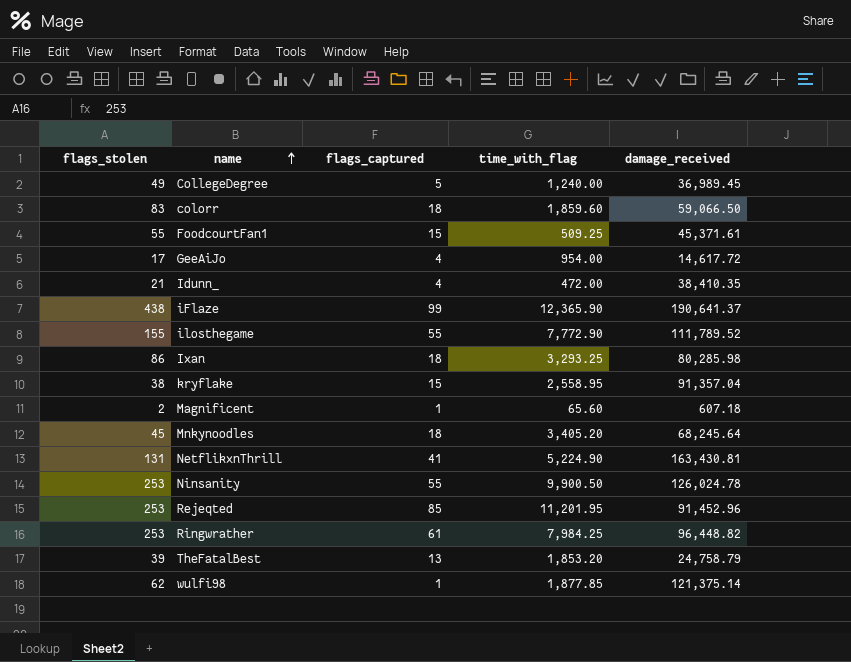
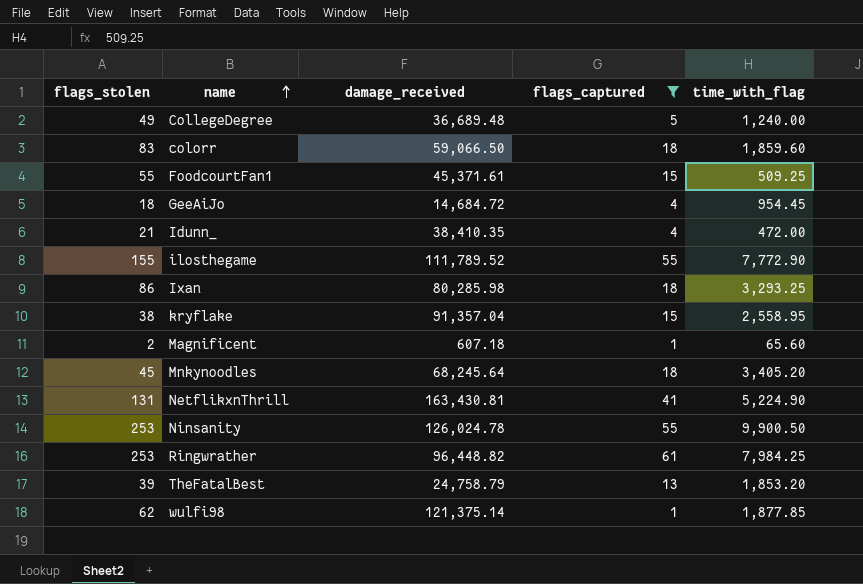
filter: none -> flags_captured <= 61
column damage_received | position: 5 -> 3
CollegeDegree | damage_received: 36,989.45 -> 36,689.48
GeeAiJo | flags_stolen: 17 -> 18
GeeAiJo | damage_received: 14,617.72 -> 14,684.72
GeeAiJo | time_with_flag: 954.00 -> 954.45

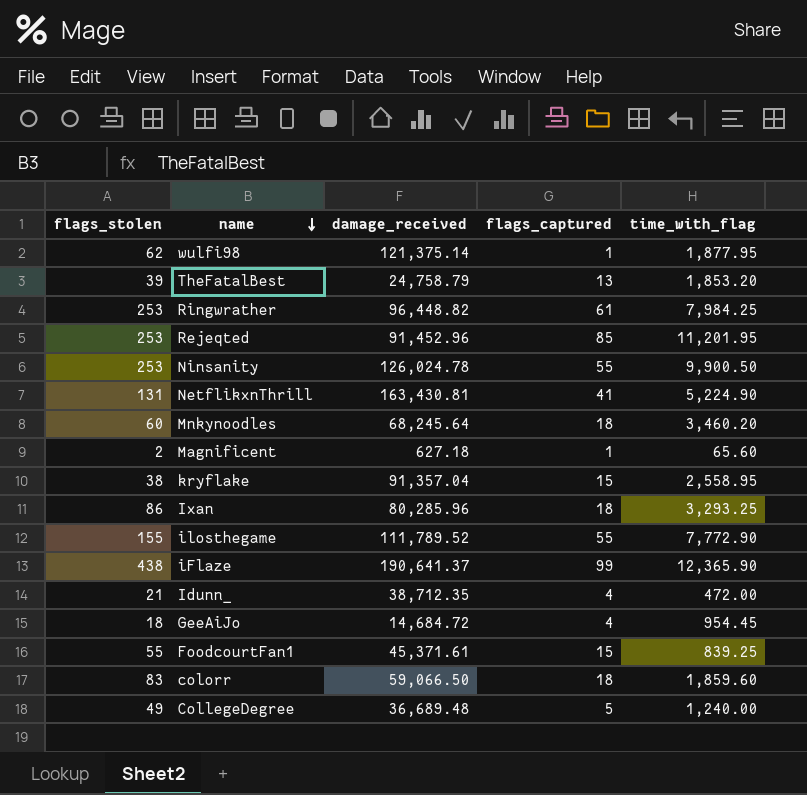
filter: flags_captured <= 61 -> none
row order: name ascending -> name descending
wulfi98 | time_with_flag: 1,877.85 -> 1,877.95
Mnkynoodles | flags_stolen: 45 -> 60
Mnkynoodles | time_with_flag: 3,405.20 -> 3,460.20
Magnificent | damage_received: 607.18 -> 627.18
Ixan | damage_received: 80,285.98 -> 80,285.96
Idunn_ | damage_received: 38,410.35 -> 38,712.35
FoodcourtFan1 | time_with_flag: 509.25 -> 839.25

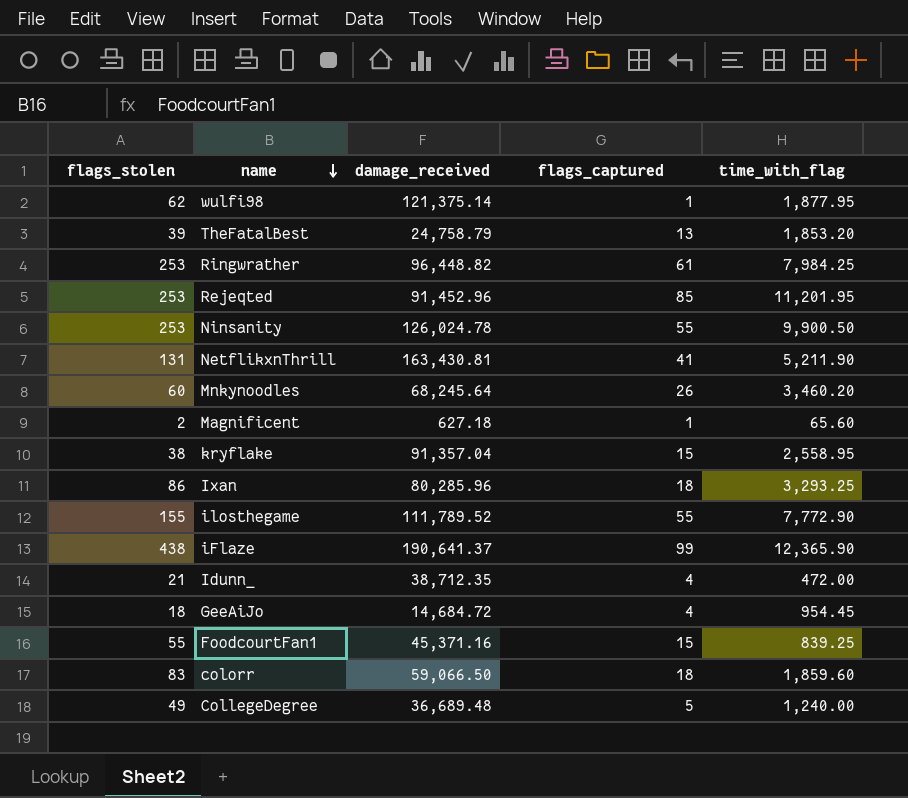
NetflikxnThrill | time_with_flag: 5,224.90 -> 5,211.90
Mnkynoodles | flags_captured: 18 -> 26
FoodcourtFan1 | damage_received: 45,371.61 -> 45,371.16

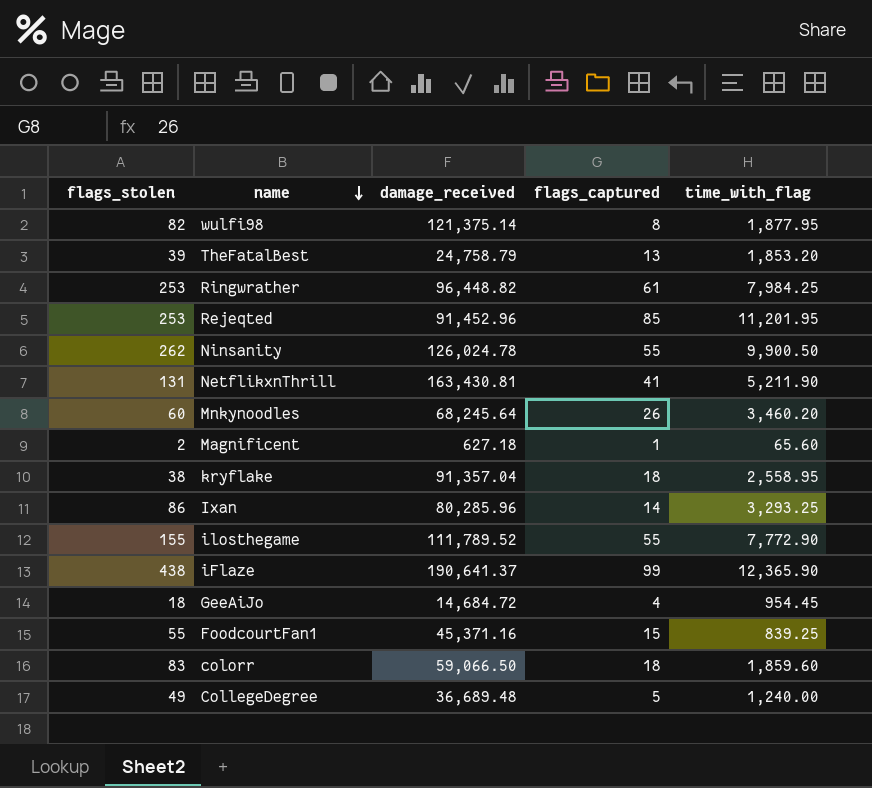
row Idunn_: 21 | 38,712.35 | 4 | 472.00 -> none
wulfi98 | flags_stolen: 62 -> 82
wulfi98 | flags_captured: 1 -> 8
Ninsanity | flags_stolen: 253 -> 262
kryflake | flags_captured: 15 -> 18
Ixan | flags_captured: 18 -> 14

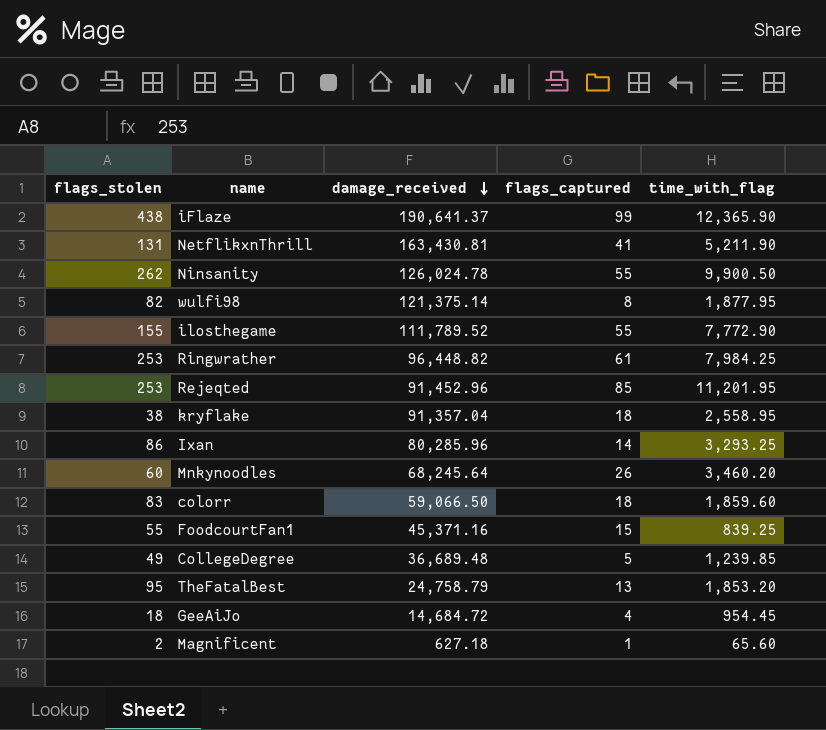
row order: name descending -> damage_received descending
CollegeDegree | time_with_flag: 1,240.00 -> 1,239.85
TheFatalBest | flags_stolen: 39 -> 95

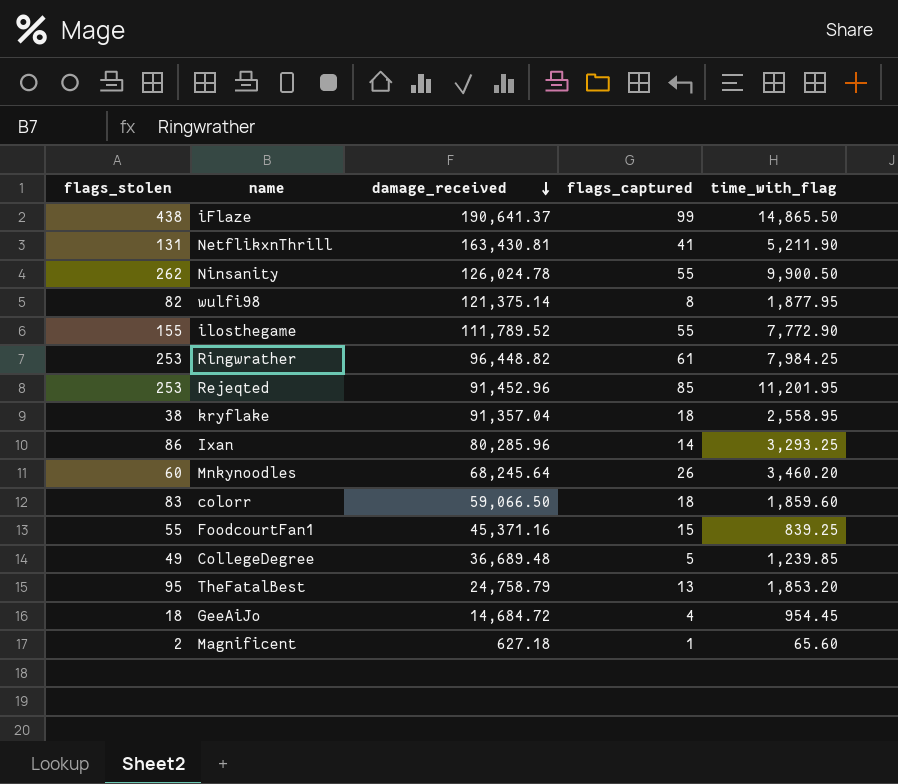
iFlaze | time_with_flag: 12,365.90 -> 14,865.50

